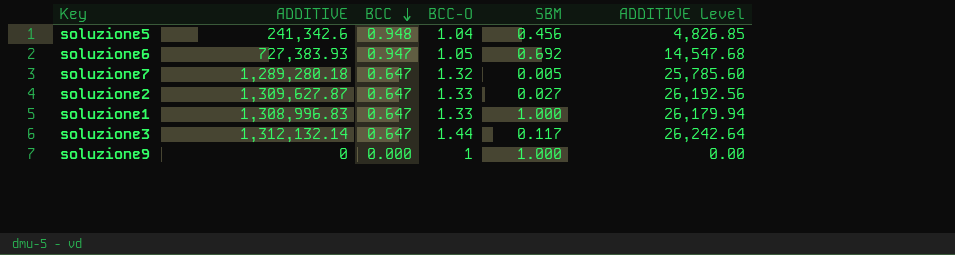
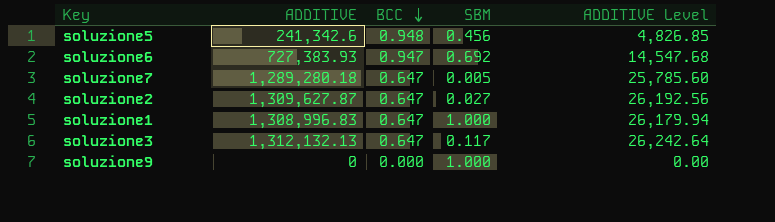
column BCC-O | position: 4 -> none
soluzione3 | ADDITIVE: 1,312,132.14 -> 1,312,132.13

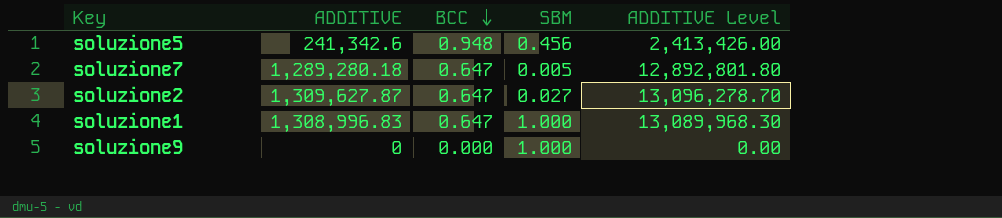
column ADDITIVE Level | formula: [ADDITIVE] * 0.02 -> [ADDITIVE] * 10
row soluzione6: 727,383.93 | 0.947 | 0.692 | 14,547.68 -> none
row soluzione3: 1,312,132.13 | 0.647 | 0.117 | 26,242.64 -> none

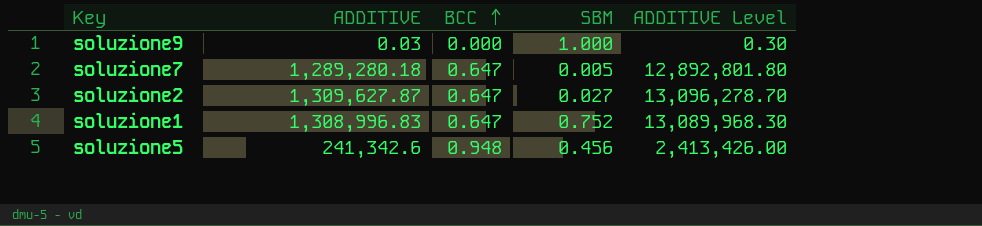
row order: BCC descending -> BCC ascending
soluzione9 | ADDITIVE: 0 -> 0.03
soluzione9 | ADDITIVE Level: 0.00 -> 0.30
soluzione1 | SBM: 1.000 -> 0.752

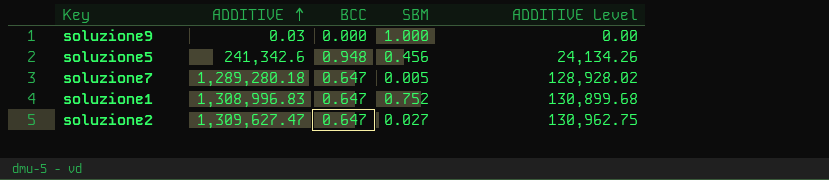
row order: BCC ascending -> ADDITIVE ascending
column ADDITIVE Level | formula: [ADDITIVE] * 10 -> [ADDITIVE] * 0.1
soluzione2 | ADDITIVE: 1,309,627.87 -> 1,309,627.47

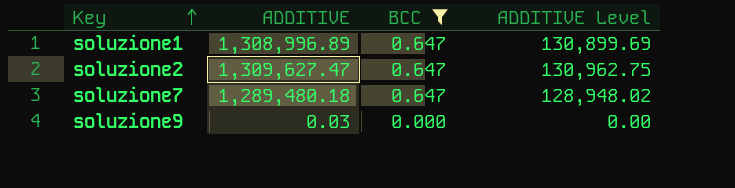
filter: none -> BCC != 0.948
row order: ADDITIVE ascending -> Key ascending
column SBM | position: 4 -> none
soluzione1 | ADDITIVE: 1,308,996.83 -> 1,308,996.89
soluzione1 | ADDITIVE Level: 130,899.68 -> 130,899.69
soluzione7 | ADDITIVE: 1,289,280.18 -> 1,289,480.18
soluzione7 | ADDITIVE Level: 128,928.02 -> 128,948.02

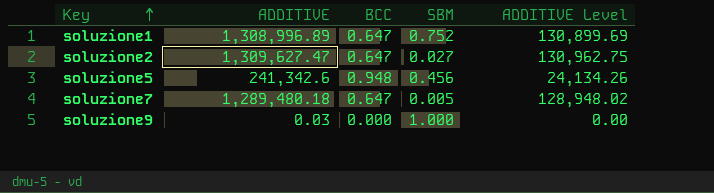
filter: BCC != 0.948 -> none
column SBM | position: none -> 4

